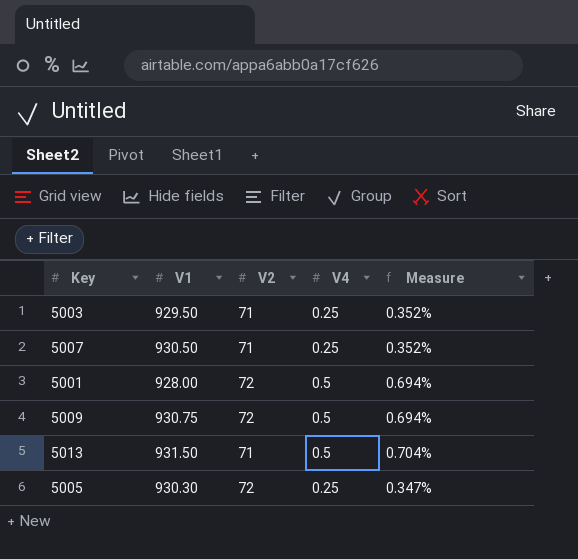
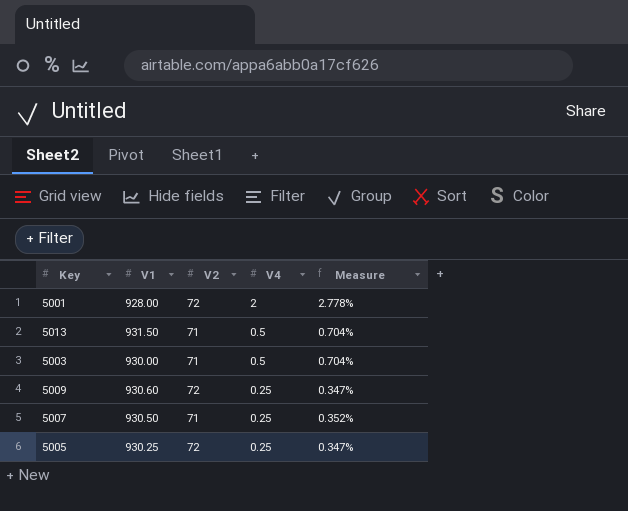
row order: none -> V4 descending
5001 | V4: 0.5 -> 2
5001 | Measure: 0.694% -> 2.778%
5003 | V1: 929.50 -> 930.00
5003 | V4: 0.25 -> 0.5
5003 | Measure: 0.352% -> 0.704%
5009 | V1: 930.75 -> 930.60
5009 | V4: 0.5 -> 0.25
5009 | Measure: 0.694% -> 0.347%
5005 | V1: 930.30 -> 930.25

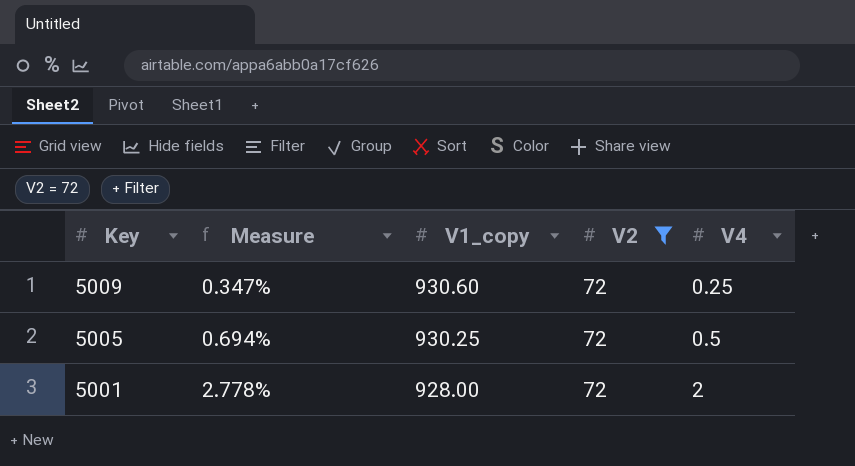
filter: none -> V2 = 72
row order: V4 descending -> Key descending
column Measure | position: 5 -> 2
column name: V1 -> V1_copy
5005 | Measure: 0.347% -> 0.694%
5005 | V4: 0.25 -> 0.5

